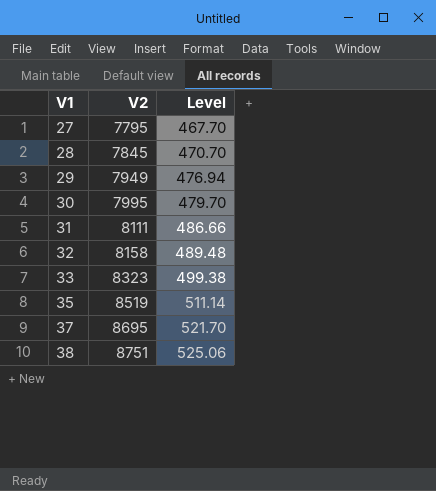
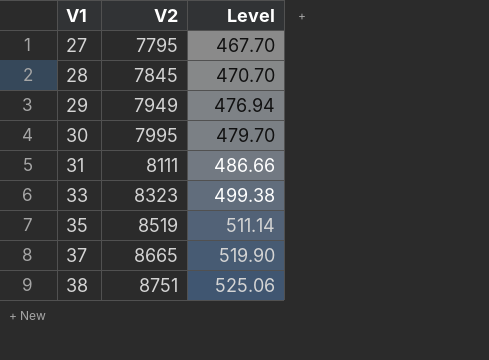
row 32: 8158 | 489.48 -> none
37 | V2: 8695 -> 8665
37 | Level: 521.70 -> 519.90

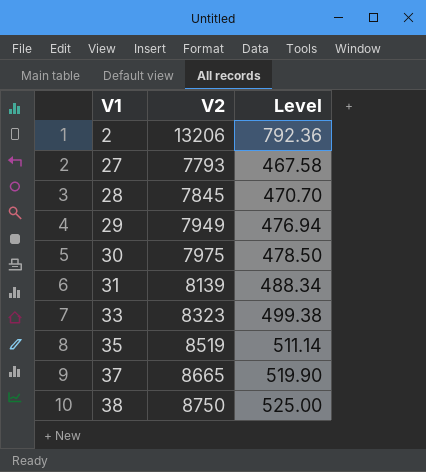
row 2: none -> 13206 | 792.36
27 | V2: 7795 -> 7793
27 | Level: 467.70 -> 467.58
30 | V2: 7995 -> 7975
30 | Level: 479.70 -> 478.50
31 | V2: 8111 -> 8139
31 | Level: 486.66 -> 488.34
38 | V2: 8751 -> 8750
38 | Level: 525.06 -> 525.00

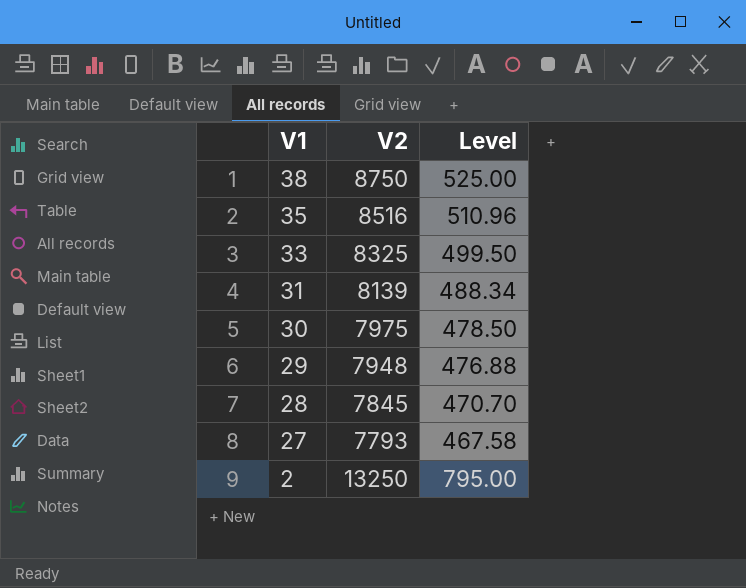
row order: V1 ascending -> V1 descending
row 37: 8665 | 519.90 -> none
35 | V2: 8519 -> 8516
35 | Level: 511.14 -> 510.96
33 | V2: 8323 -> 8325
33 | Level: 499.38 -> 499.50
29 | V2: 7949 -> 7948
29 | Level: 476.94 -> 476.88
2 | V2: 13206 -> 13250
2 | Level: 792.36 -> 795.00

